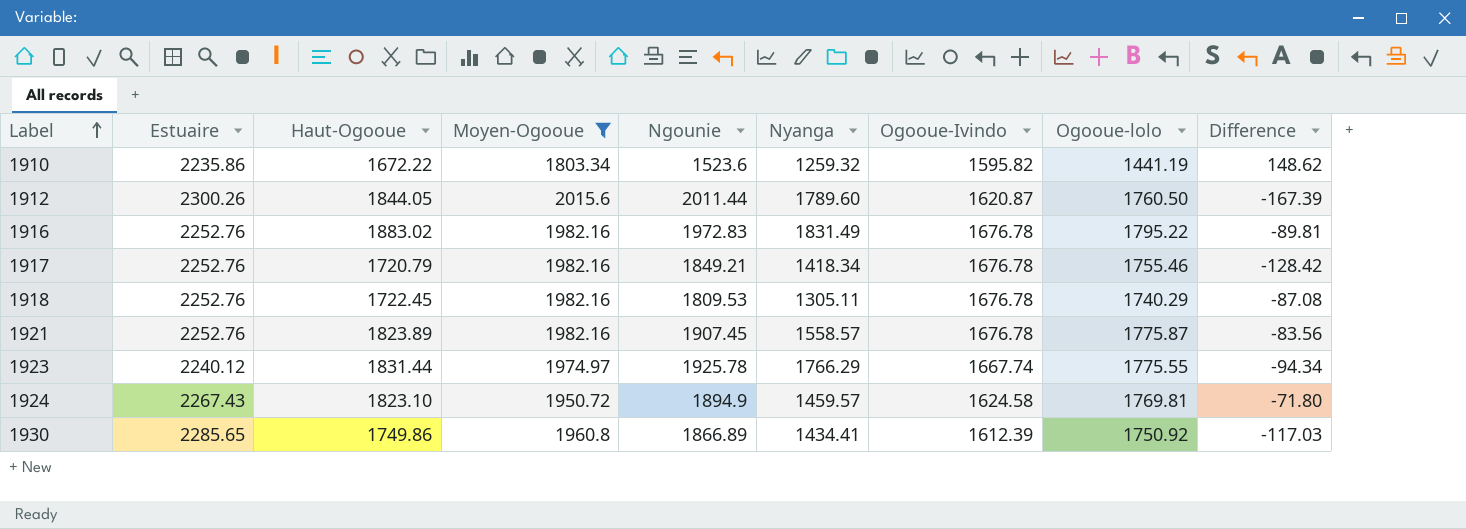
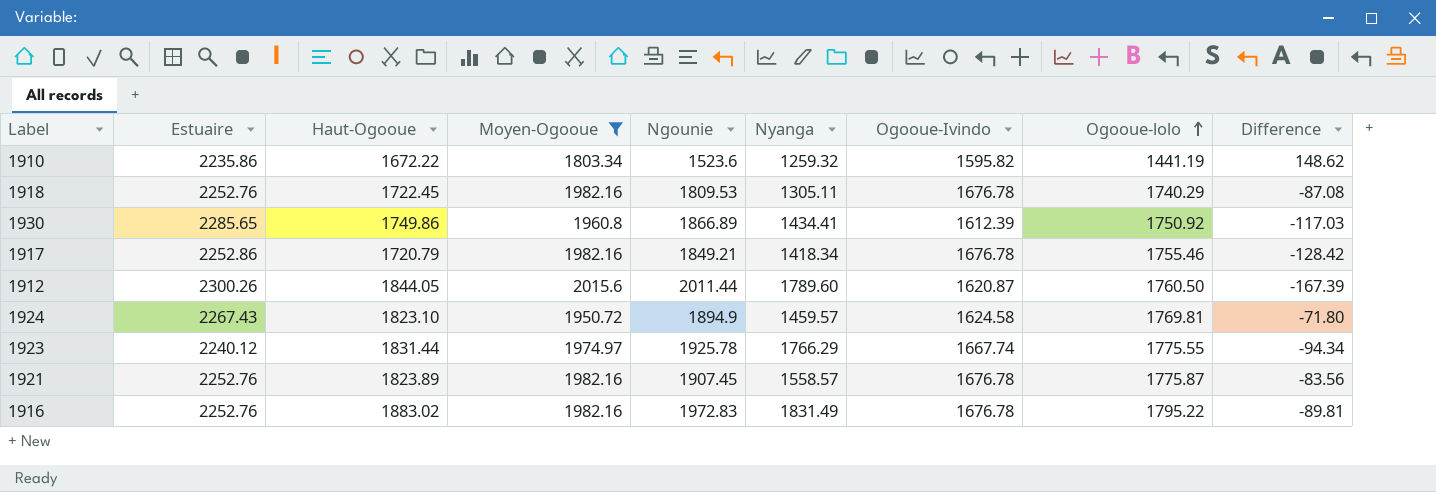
row order: Label ascending -> Ogooue-lolo ascending
1917 | Estuaire: 2252.76 -> 2252.86

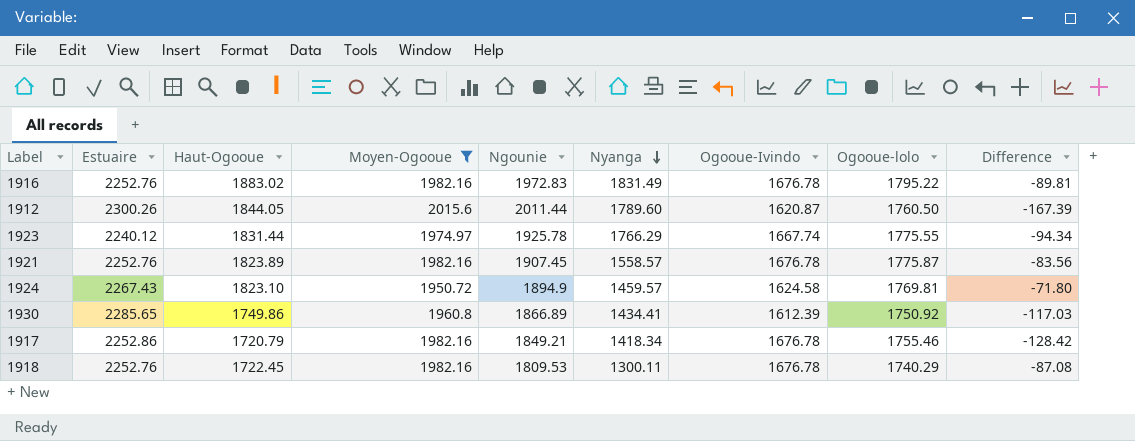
row order: Ogooue-lolo ascending -> Nyanga descending
row 1910: 2235.86 | 1672.22 | 1803.34 | 1523.6 | 1259.32 | 1595.82 | 1441.19 | 148.62 -> none
1918 | Nyanga: 1305.11 -> 1300.11

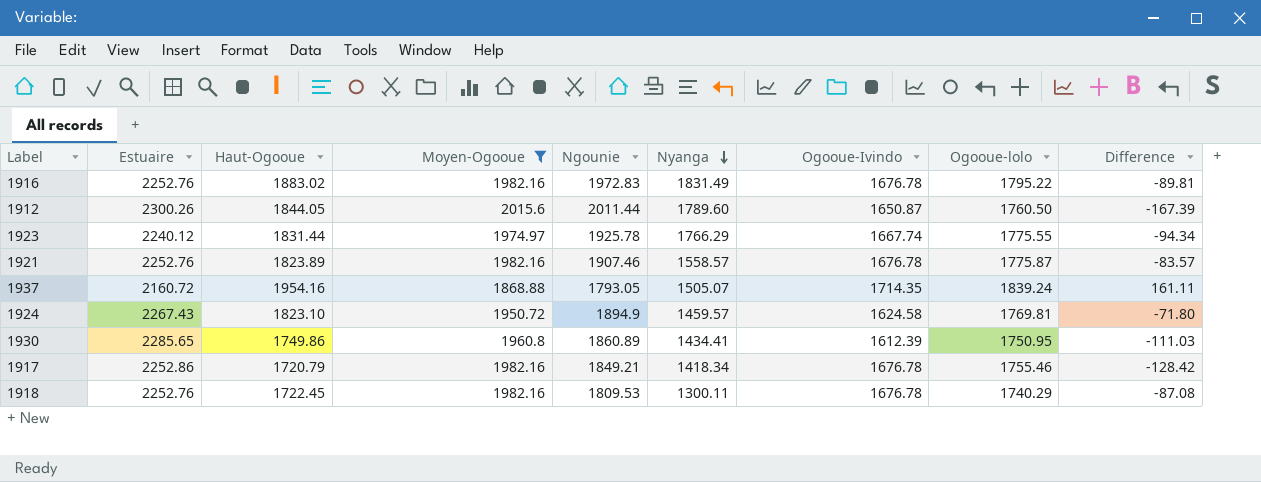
1912 | Ogooue-Ivindo: 1620.87 -> 1650.87
1921 | Ngounie: 1907.45 -> 1907.46
1921 | Difference: -83.56 -> -83.57
row 1937: none -> 2160.72 | 1954.16 | 1868.88 | 1793.05 | 1505.07 | 1714.35 | 1839.24 | 161.11
1930 | Ngounie: 1866.89 -> 1860.89
1930 | Ogooue-lolo: 1750.92 -> 1750.95
1930 | Difference: -117.03 -> -111.03

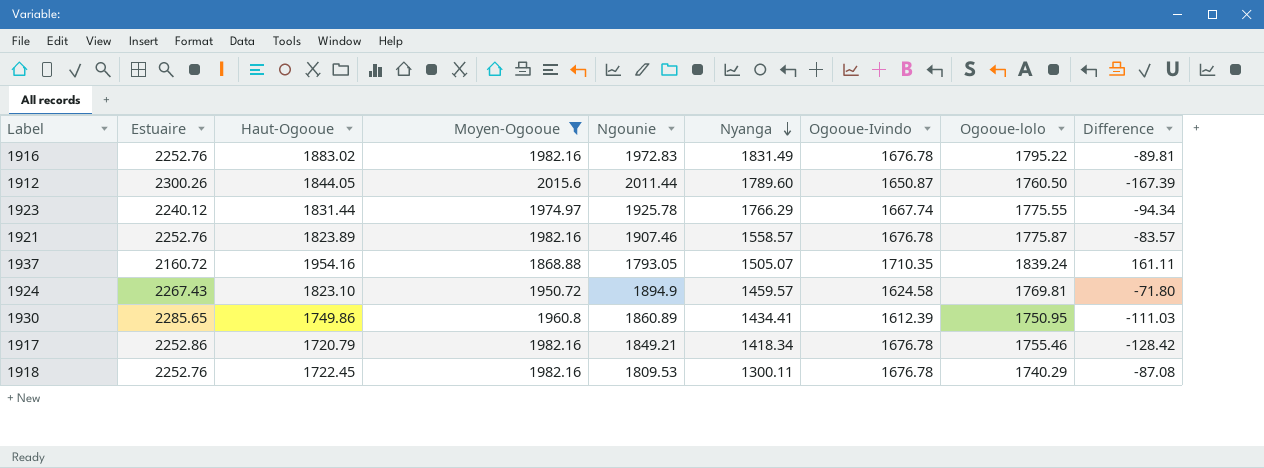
1937 | Ogooue-Ivindo: 1714.35 -> 1710.35

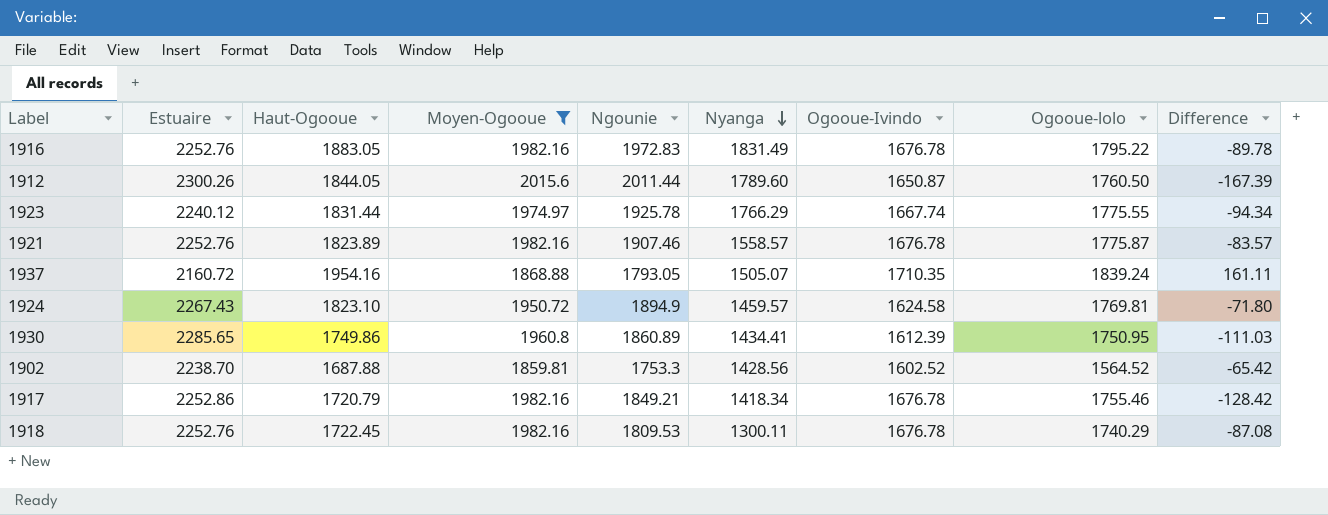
1916 | Haut-Ogooue: 1883.02 -> 1883.05
1916 | Difference: -89.81 -> -89.78
row 1902: none -> 2238.70 | 1687.88 | 1859.81 | 1753.3 | 1428.56 | 1602.52 | 1564.52 | -65.42

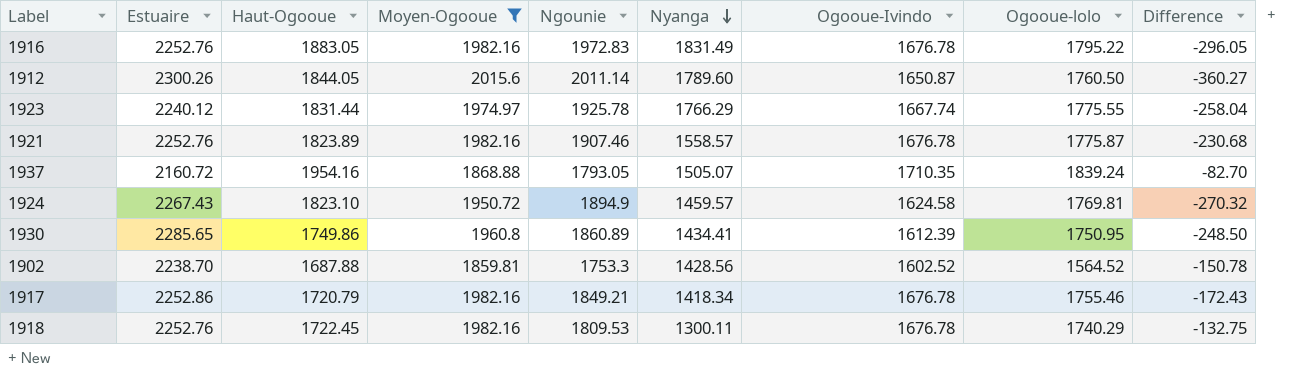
column Difference | formula: [Haut-Ogooue] - [Ngounie] -> [Ogooue-Ivindo] - [Ngounie]
1912 | Ngounie: 2011.44 -> 2011.14

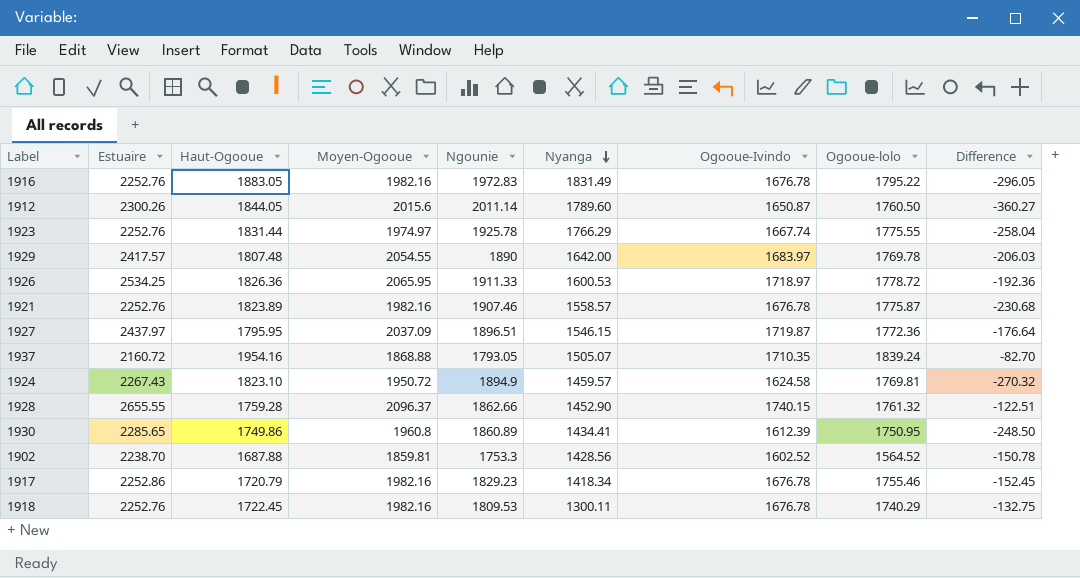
filter: Moyen-Ogooue <= 2015.6 -> none
1923 | Estuaire: 2240.12 -> 2252.76
1917 | Ngounie: 1849.21 -> 1829.23
1917 | Difference: -172.43 -> -152.45

